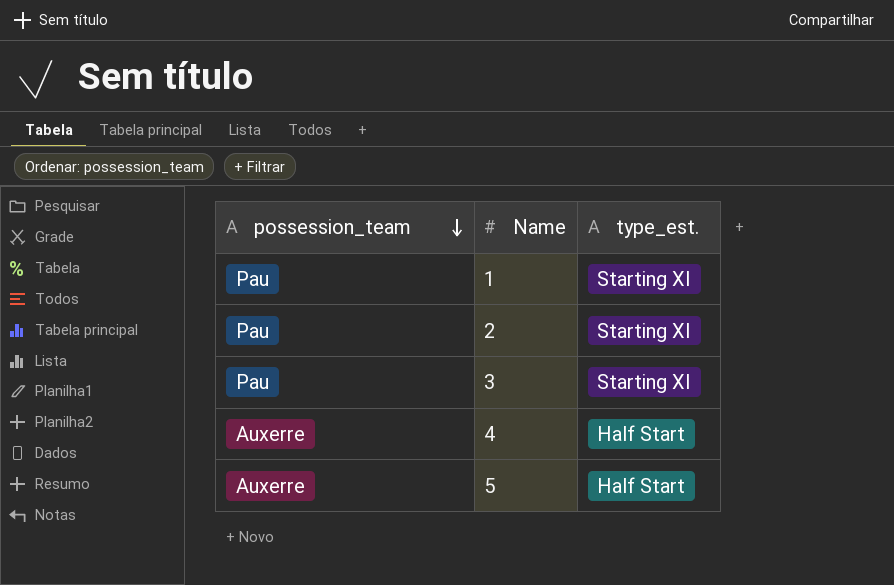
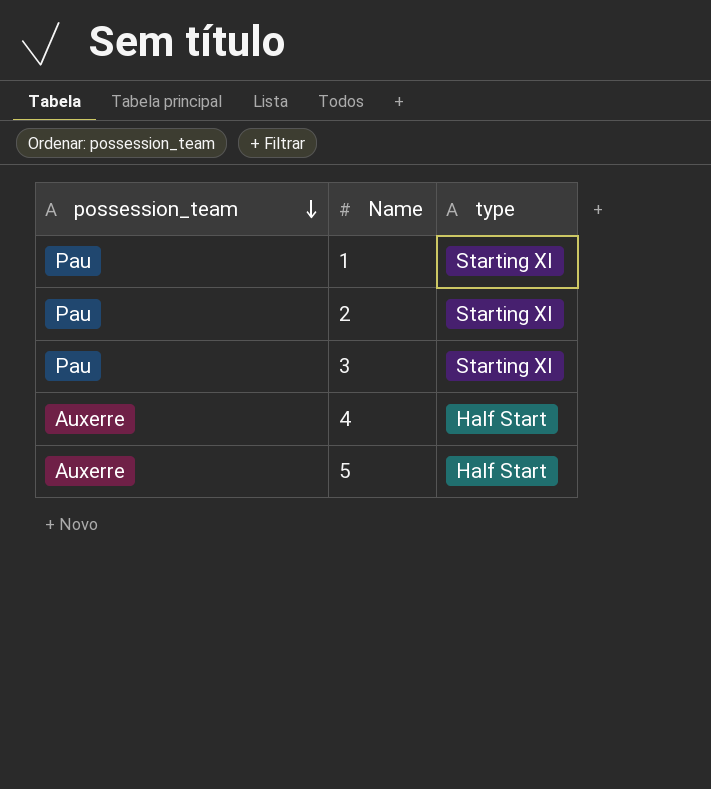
column name: type_est. -> type

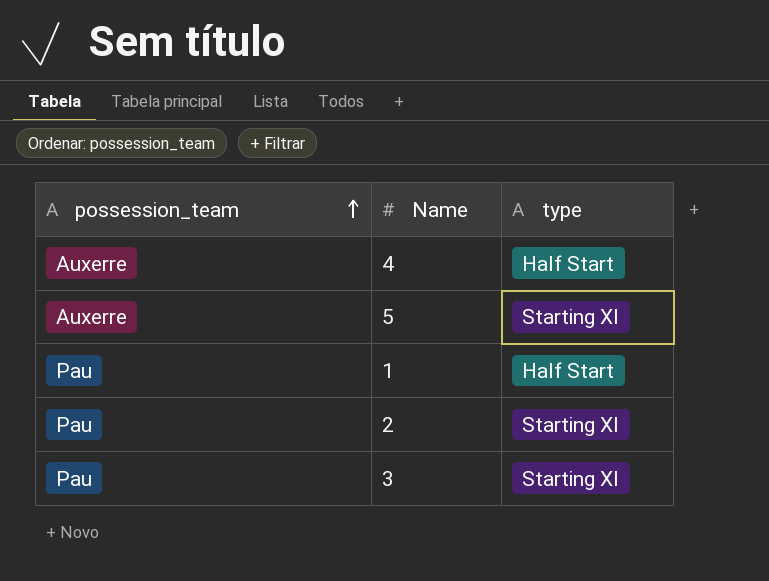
row order: possession_team descending -> possession_team ascending
5 | type: Half Start -> Starting XI
1 | type: Starting XI -> Half Start

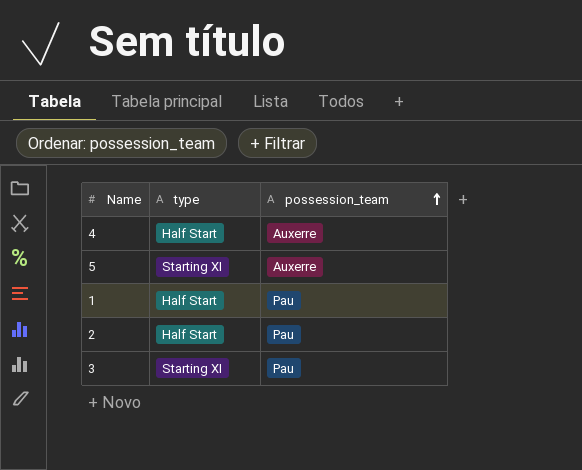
column possession_team | position: 1 -> 3
2 | type: Starting XI -> Half Start

